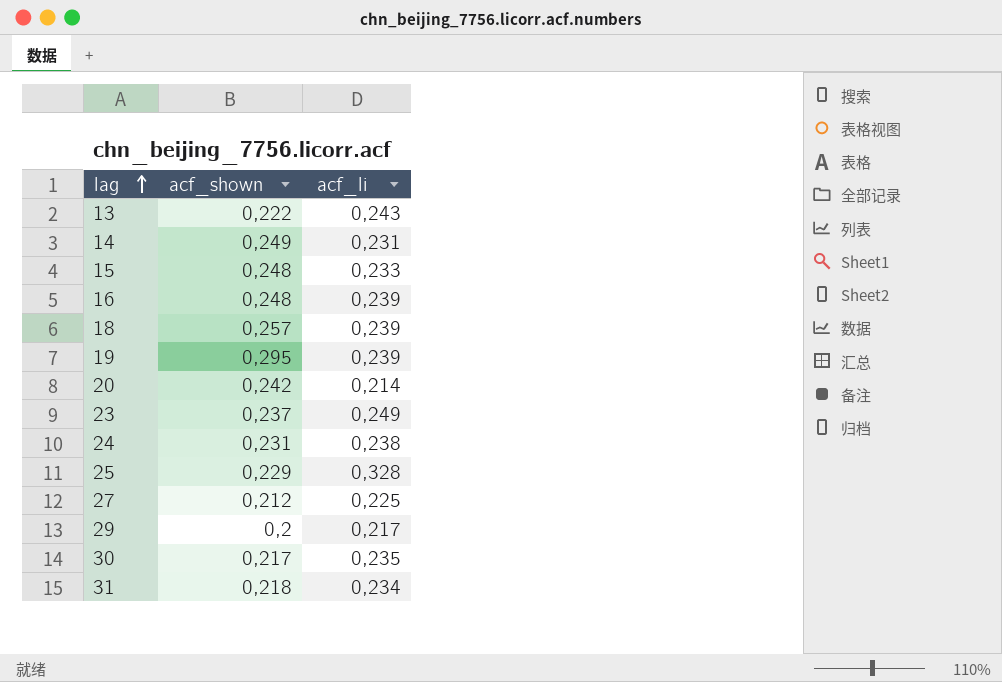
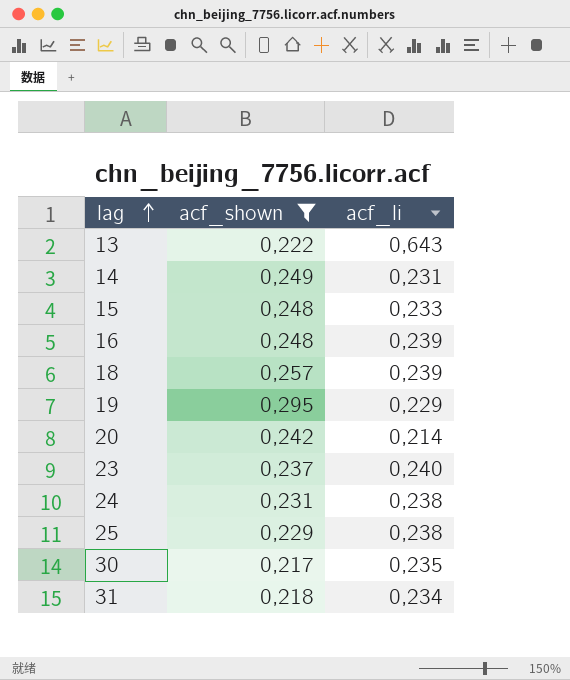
filter: none -> acf_shown >= 0,217
13 | acf_li: 0,243 -> 0,643
19 | acf_li: 0,239 -> 0,229
23 | acf_li: 0,249 -> 0,240
25 | acf_li: 0,328 -> 0,238

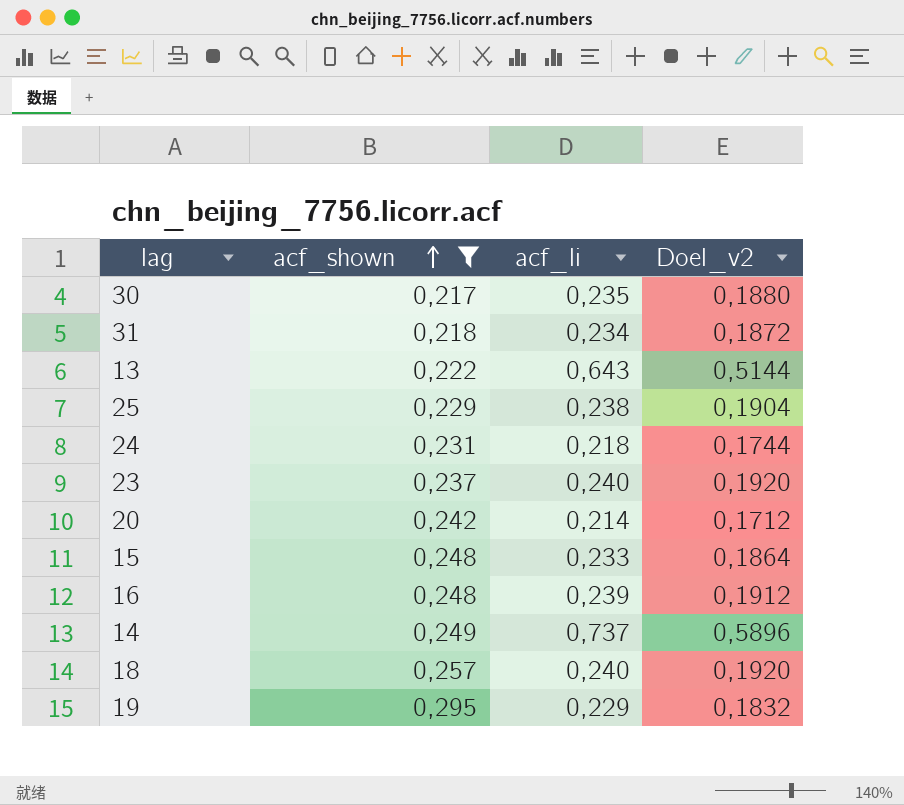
row order: lag ascending -> acf_shown ascending
column Doel_v2 | formula: none -> [acf_li] * 0,8
24 | acf_li: 0,238 -> 0,218
14 | acf_li: 0,231 -> 0,737
18 | acf_li: 0,239 -> 0,240

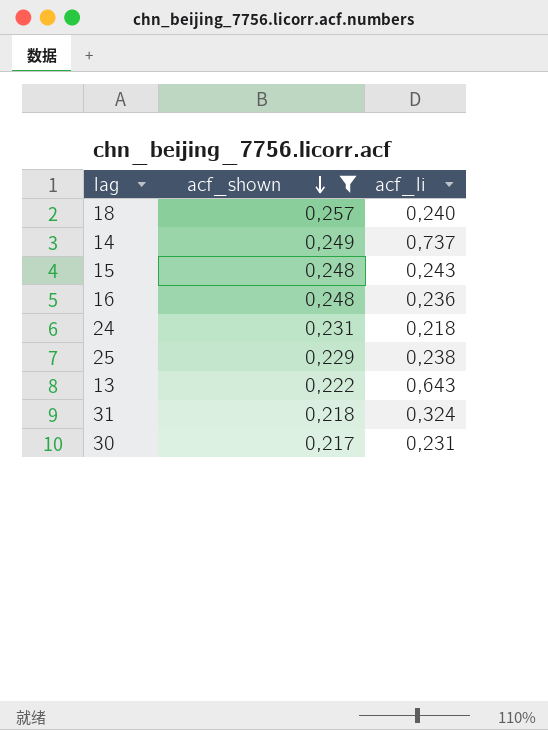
row order: acf_shown ascending -> acf_shown descending
column Doel_v2 | formula: [acf_li] * 0,8 -> none
row 23: 0,237 | 0,240 | 0,1920 -> none
row 20: 0,242 | 0,214 | 0,1712 -> none
row 19: 0,295 | 0,229 | 0,1832 -> none
15 | acf_li: 0,233 -> 0,243
16 | acf_li: 0,239 -> 0,236
31 | acf_li: 0,234 -> 0,324
30 | acf_li: 0,235 -> 0,231

